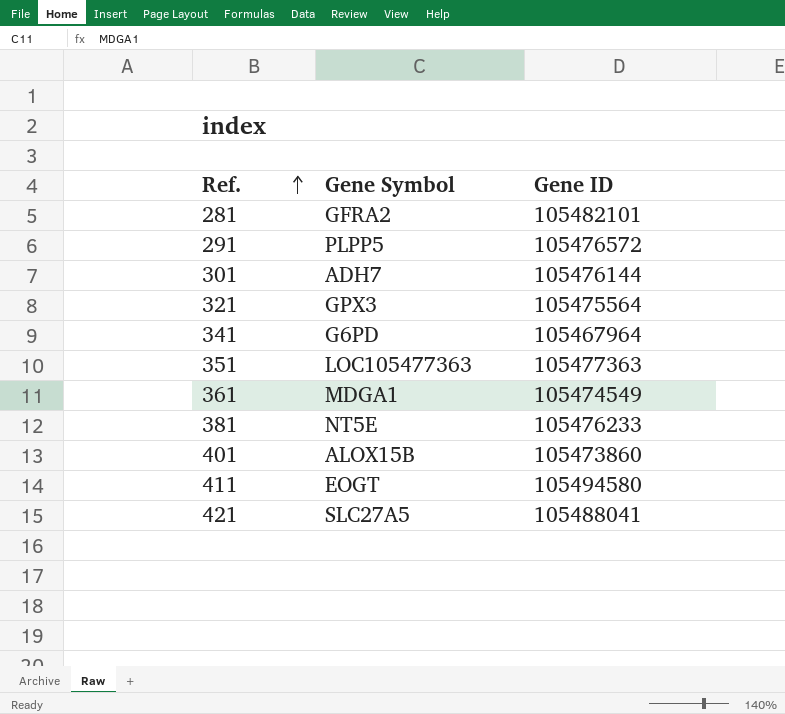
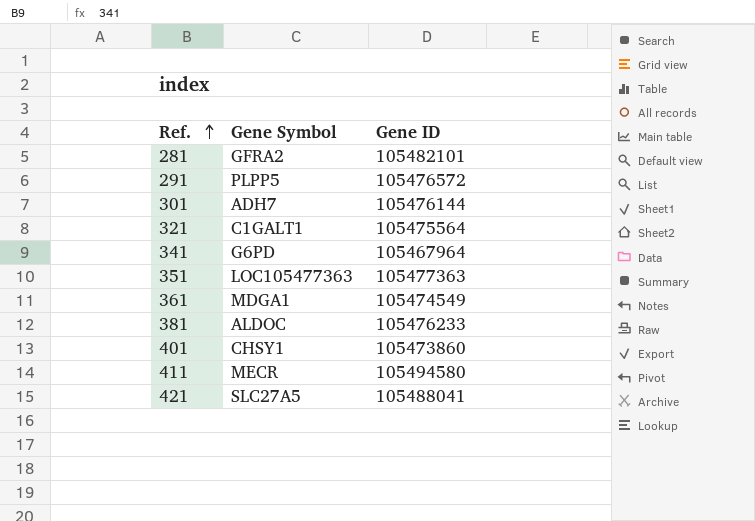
321 | Gene Symbol: GPX3 -> C1GALT1
381 | Gene Symbol: NT5E -> ALDOC
401 | Gene Symbol: ALOX15B -> CHSY1
411 | Gene Symbol: EOGT -> MECR

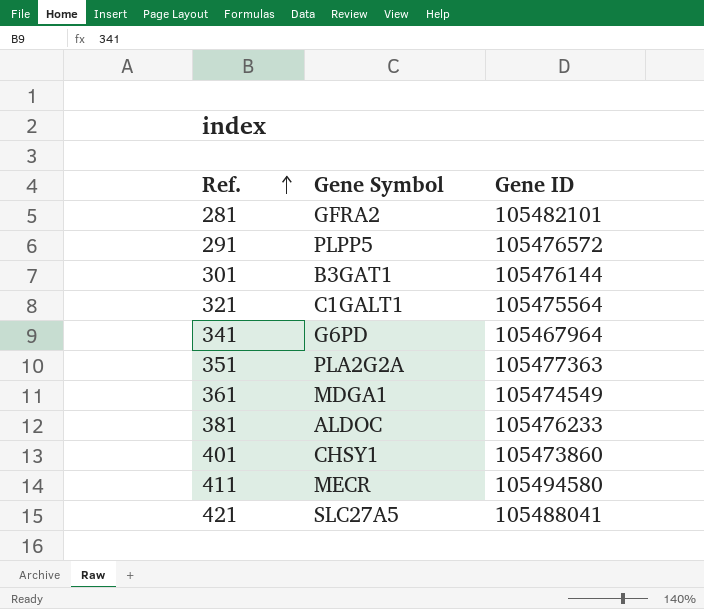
301 | Gene Symbol: ADH7 -> B3GAT1
351 | Gene Symbol: LOC105477363 -> PLA2G2A

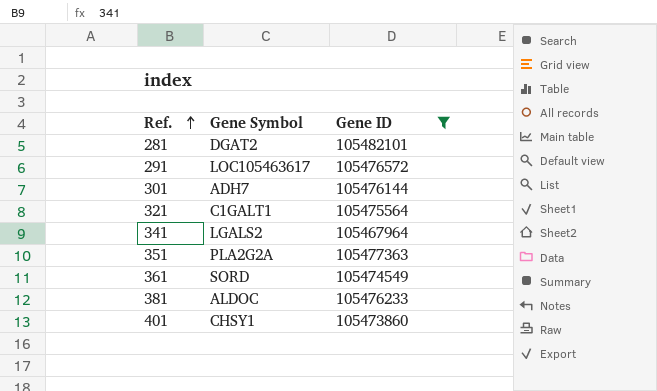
filter: none -> Gene ID <= 105482101
281 | Gene Symbol: GFRA2 -> DGAT2
291 | Gene Symbol: PLPP5 -> LOC105463617
301 | Gene Symbol: B3GAT1 -> ADH7
341 | Gene Symbol: G6PD -> LGALS2
361 | Gene Symbol: MDGA1 -> SORD

